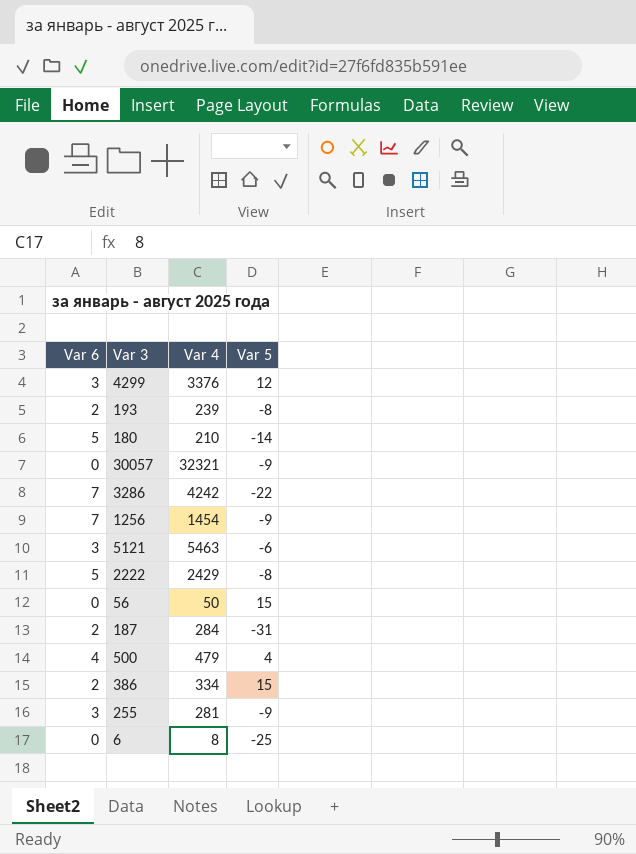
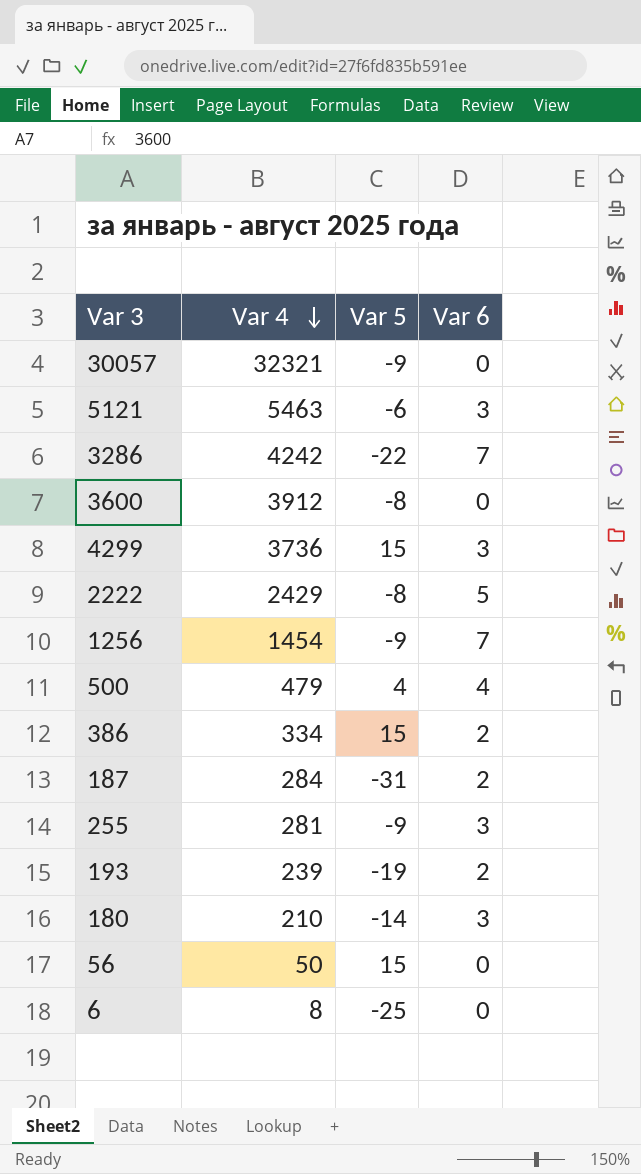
row order: none -> Var 4 descending
column Var 6 | position: 1 -> 4
row 3600: none -> 3912 | -8 | 0
4299 | Var 4: 3376 -> 3736
4299 | Var 5: 12 -> 15
193 | Var 5: -8 -> -19
180 | Var 6: 5 -> 3

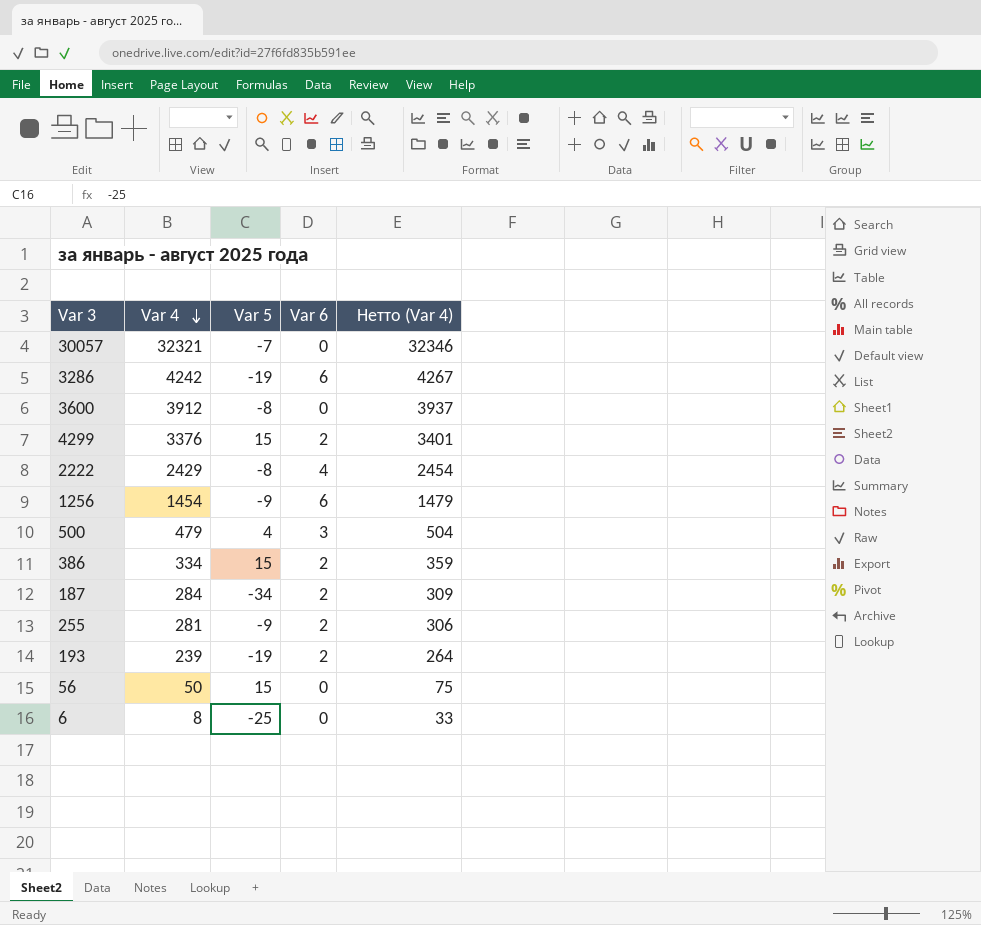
column Нетто (Var 4) | formula: none -> [Var 4] + 25
row 5121: 5463 | -6 | 3 -> none
row 180: 210 | -14 | 3 -> none
30057 | Var 5: -9 -> -7
3286 | Var 5: -22 -> -19
3286 | Var 6: 7 -> 6
4299 | Var 4: 3736 -> 3376
4299 | Var 6: 3 -> 2
2222 | Var 6: 5 -> 4
1256 | Var 6: 7 -> 6
500 | Var 6: 4 -> 3
187 | Var 5: -31 -> -34
255 | Var 6: 3 -> 2

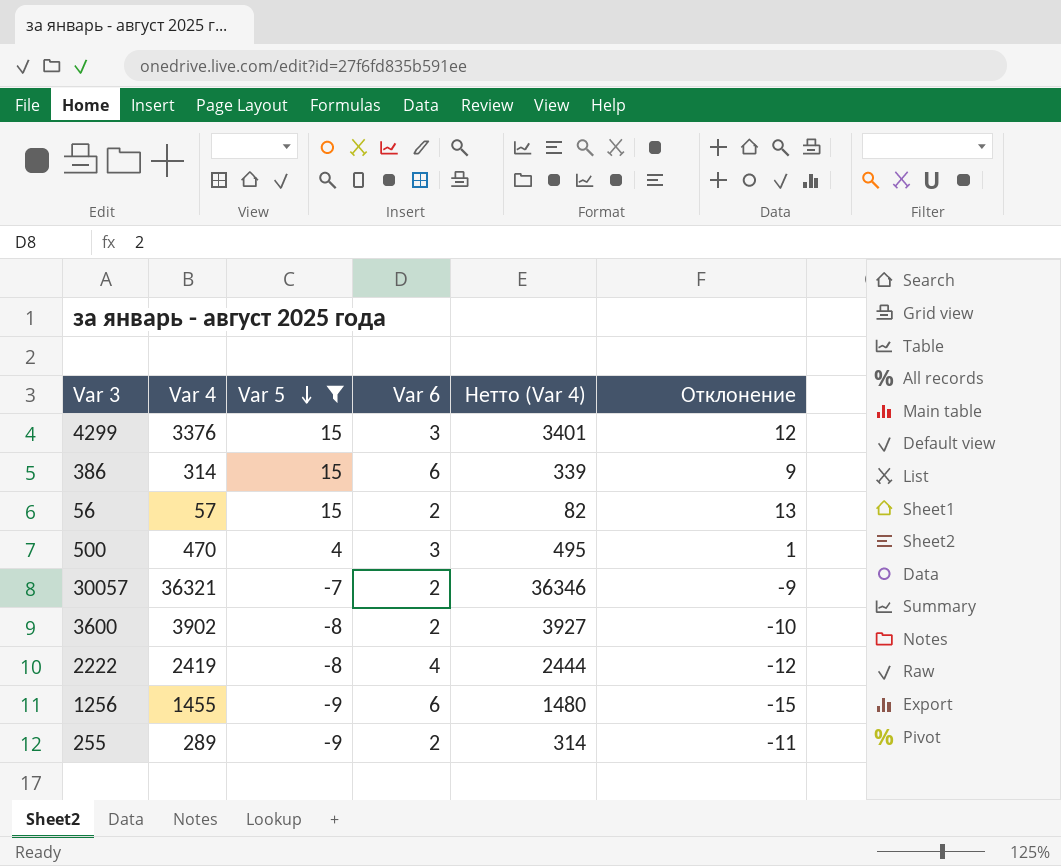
filter: none -> Var 5 >= -9
row order: Var 4 descending -> Var 5 descending
column Отклонение | formula: none -> [Var 5] - [Var 6]
4299 | Var 6: 2 -> 3
386 | Var 4: 334 -> 314
386 | Var 6: 2 -> 6
386 | Нетто (Var 4): 359 -> 339
56 | Var 4: 50 -> 57
56 | Var 6: 0 -> 2
56 | Нетто (Var 4): 75 -> 82
500 | Var 4: 479 -> 470
500 | Нетто (Var 4): 504 -> 495
30057 | Var 4: 32321 -> 36321
30057 | Var 6: 0 -> 2
30057 | Нетто (Var 4): 32346 -> 36346
3600 | Var 4: 3912 -> 3902
3600 | Var 6: 0 -> 2
3600 | Нетто (Var 4): 3937 -> 3927
2222 | Var 4: 2429 -> 2419
2222 | Нетто (Var 4): 2454 -> 2444
1256 | Var 4: 1454 -> 1455
1256 | Нетто (Var 4): 1479 -> 1480
255 | Var 4: 281 -> 289
255 | Нетто (Var 4): 306 -> 314

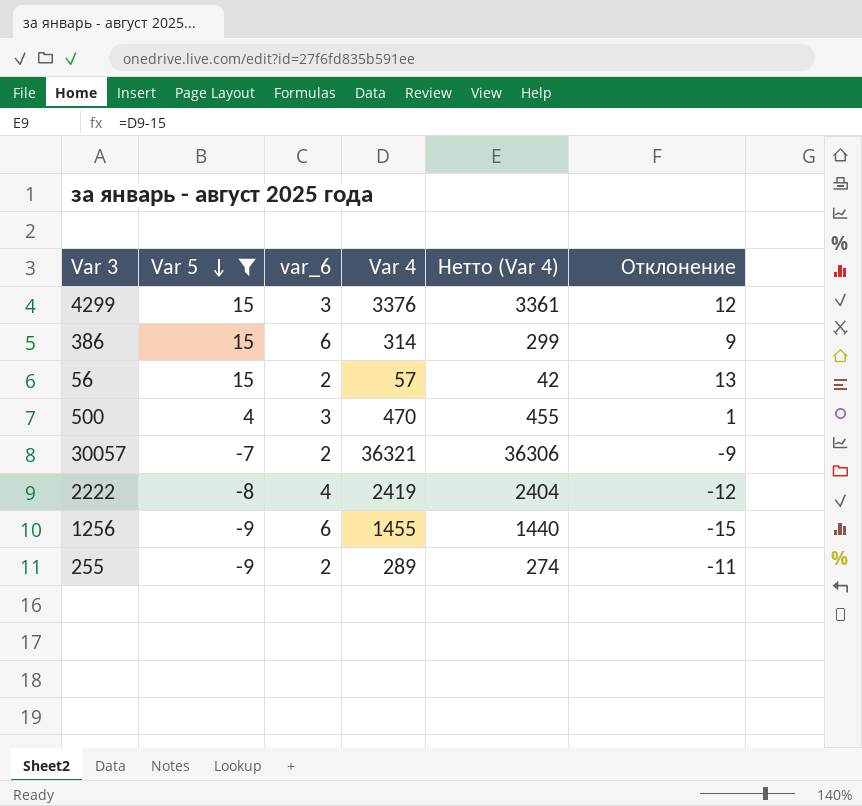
column name: Var 6 -> var_6
column Var 4 | position: 2 -> 4
column Нетто (Var 4) | formula: [Var 4] + 25 -> [Var 4] - 15
row 3600: 3902 | -8 | 2 | 3927 | -10 -> none

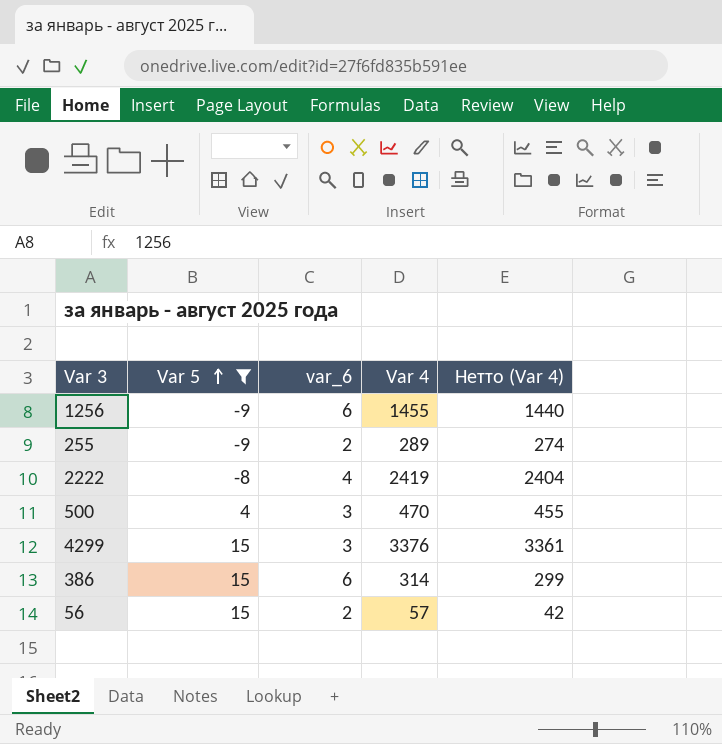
row order: Var 5 descending -> Var 5 ascending
column Отклонение | formula: [Var 5] - [var_6] -> none
row 30057: -7 | 2 | 36321 | 36306 | -9 -> none

